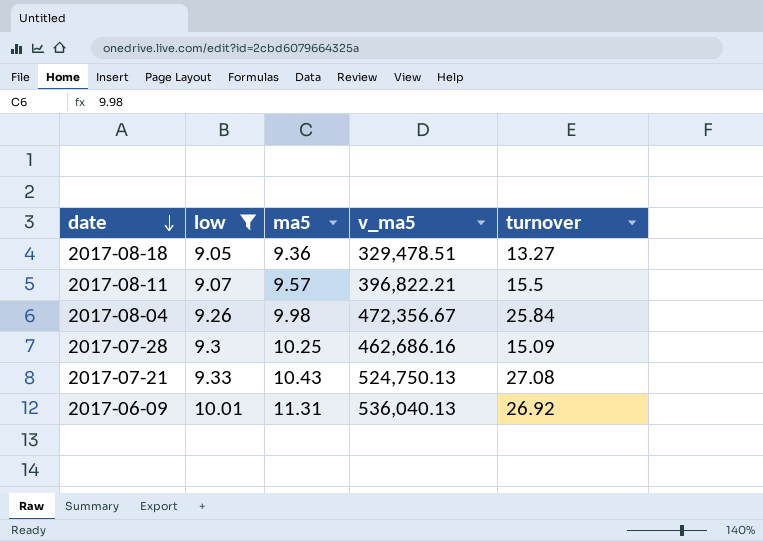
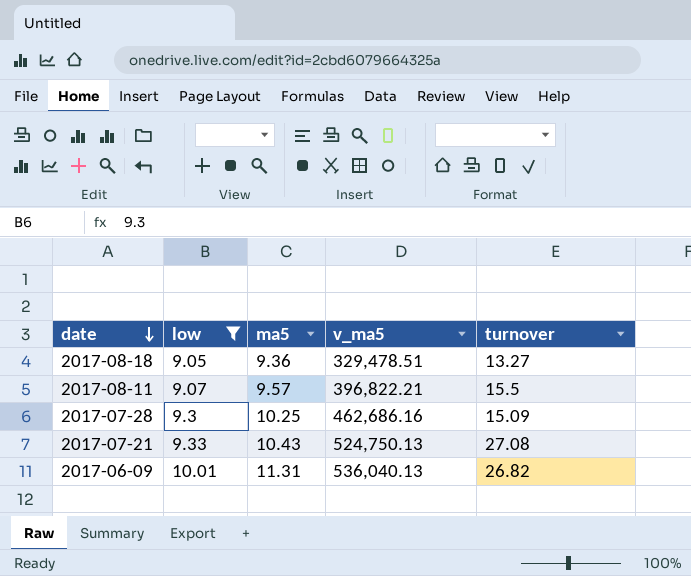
row 2017-08-04: 9.26 | 9.98 | 472,356.67 | 25.84 -> none
2017-06-09 | turnover: 26.92 -> 26.82

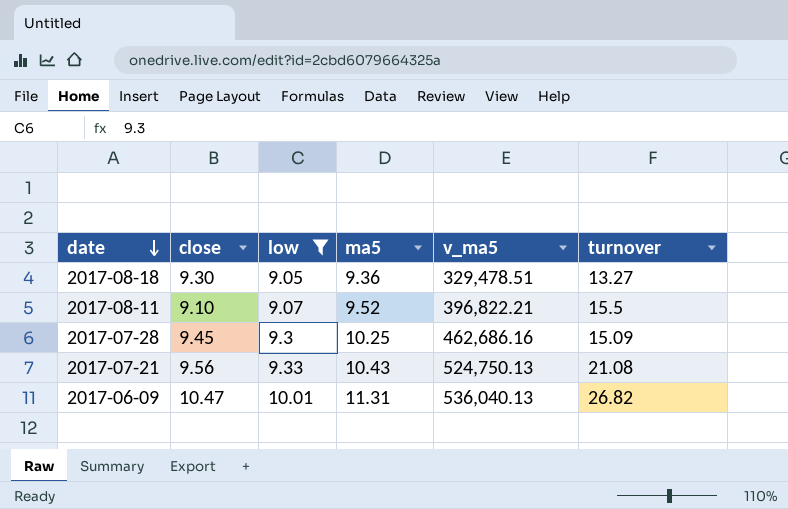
column close | position: none -> 2
2017-08-11 | ma5: 9.57 -> 9.52
2017-07-21 | turnover: 27.08 -> 21.08

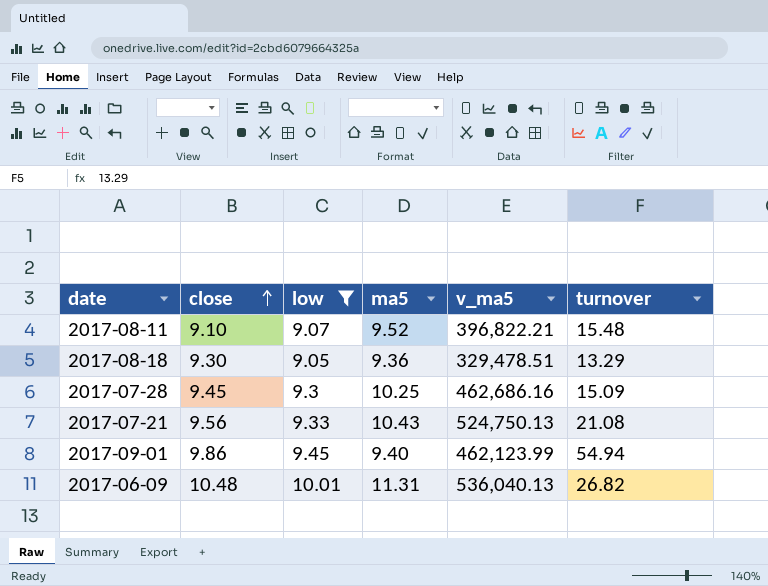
row order: date descending -> close ascending
2017-08-11 | turnover: 15.5 -> 15.48
2017-08-18 | turnover: 13.27 -> 13.29
row 2017-09-01: none -> 9.86 | 9.45 | 9.40 | 462,123.99 | 54.94
2017-06-09 | close: 10.47 -> 10.48

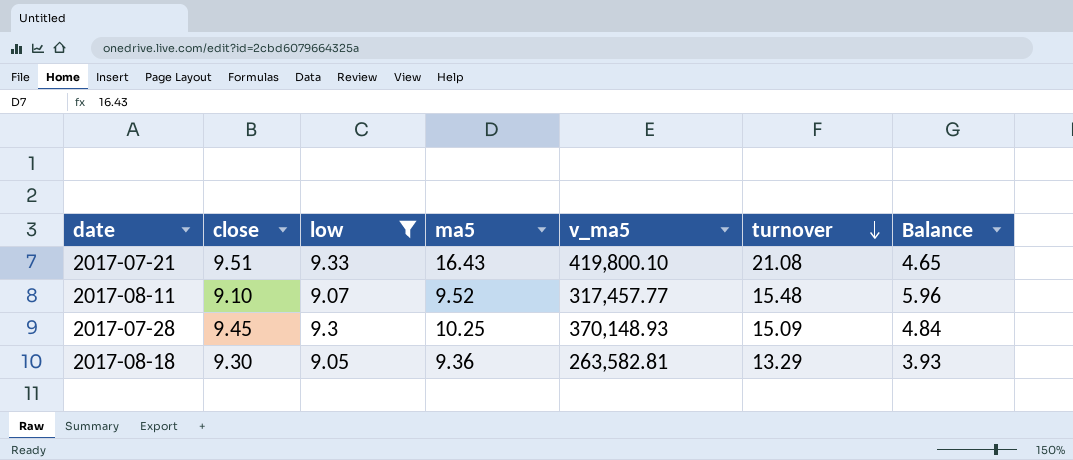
row order: close ascending -> turnover descending
column Balance | formula: none -> [turnover] - [ma5]
row 2017-09-01: 9.86 | 9.45 | 9.40 | 462,123.99 | 54.94 -> none
row 2017-06-09: 10.48 | 10.01 | 11.31 | 536,040.13 | 26.82 -> none
2017-07-21 | close: 9.56 -> 9.51
2017-07-21 | ma5: 10.43 -> 16.43
2017-07-21 | v_ma5: 524,750.13 -> 419,800.10
2017-08-11 | v_ma5: 396,822.21 -> 317,457.77
2017-07-28 | v_ma5: 462,686.16 -> 370,148.93
2017-08-18 | v_ma5: 329,478.51 -> 263,582.81

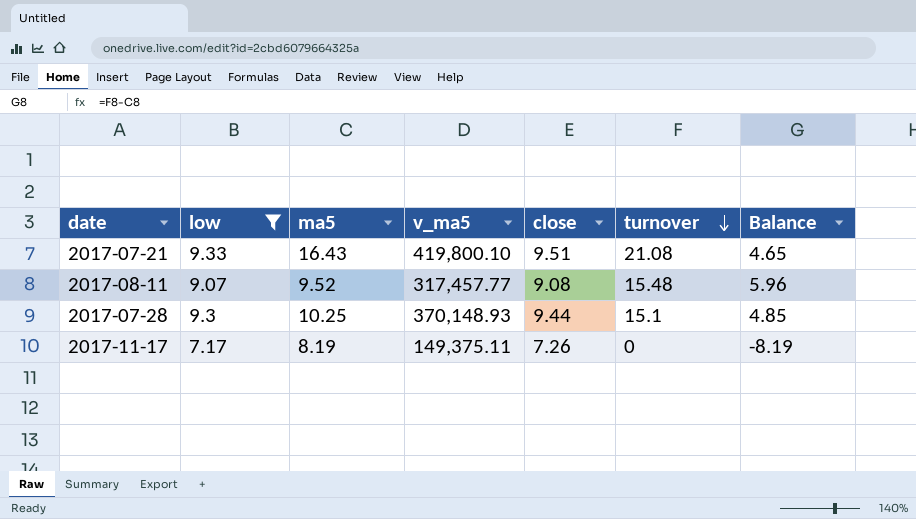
column close | position: 2 -> 5
row 2017-08-18: 9.30 | 9.05 | 9.36 | 263,582.81 | 13.29 | 3.93 -> none
2017-08-11 | close: 9.10 -> 9.08
2017-07-28 | close: 9.45 -> 9.44
2017-07-28 | turnover: 15.09 -> 15.1
2017-07-28 | Balance: 4.84 -> 4.85
row 2017-11-17: none -> 7.17 | 8.19 | 149,375.11 | 7.26 | 0 | -8.19

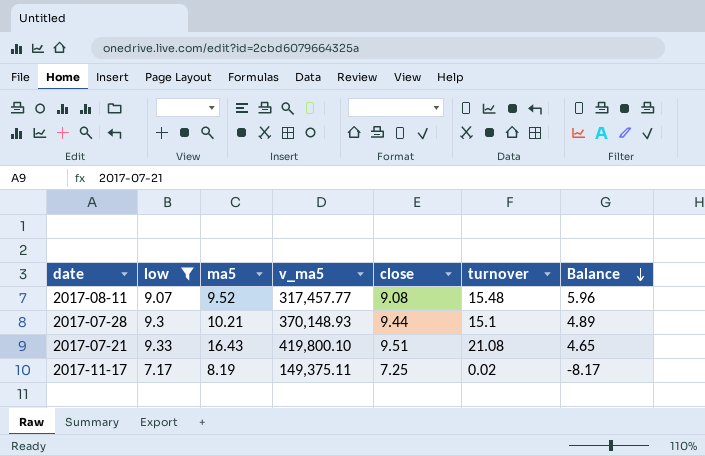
row order: turnover descending -> Balance descending
2017-07-28 | ma5: 10.25 -> 10.21
2017-07-28 | Balance: 4.85 -> 4.89
2017-11-17 | close: 7.26 -> 7.25
2017-11-17 | turnover: 0 -> 0.02
2017-11-17 | Balance: -8.19 -> -8.17

